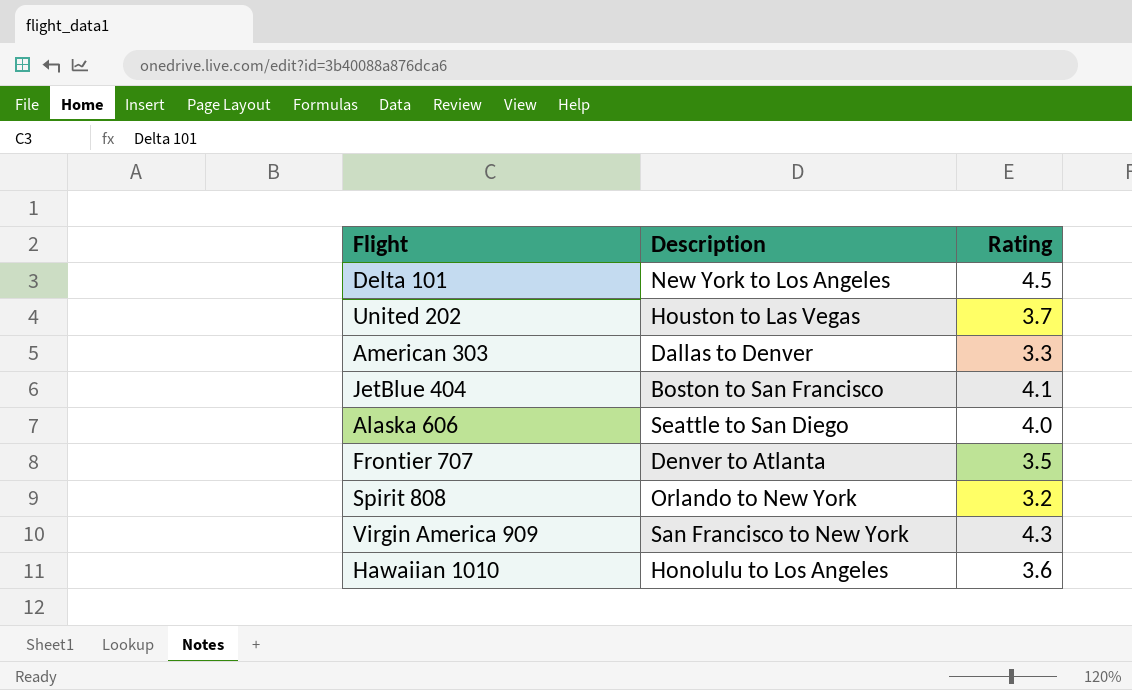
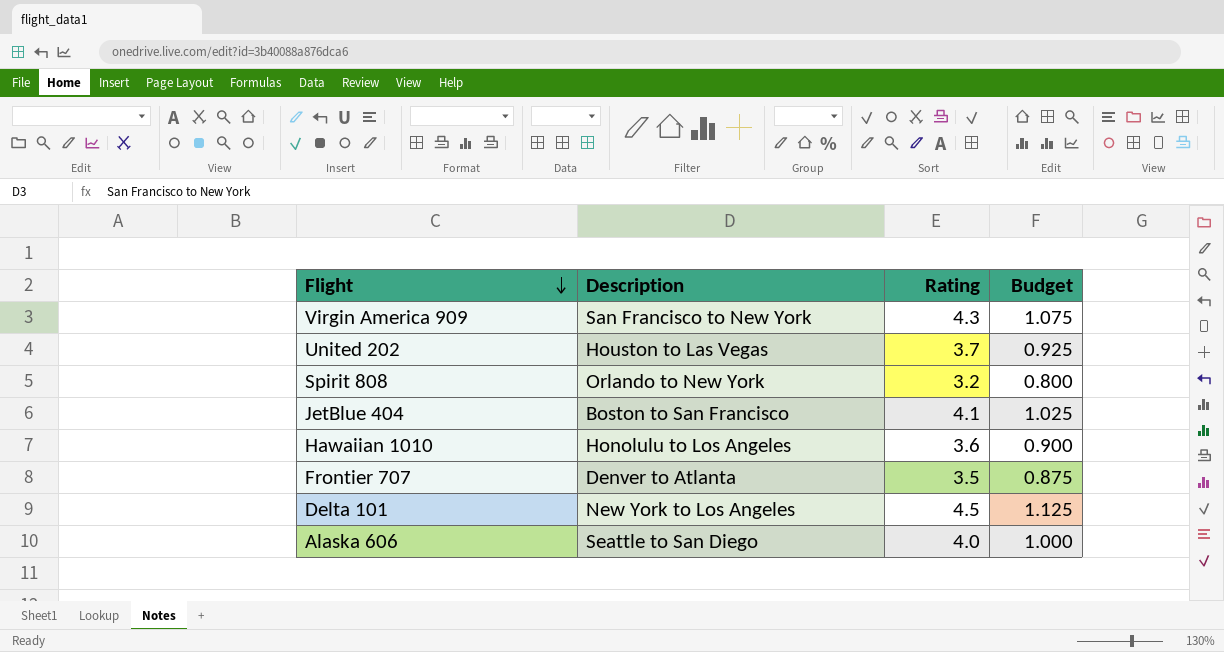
row order: none -> Flight descending
column Budget | formula: none -> [Rating] * 0.25
row American 303: Dallas to Denver | 3.3 -> none

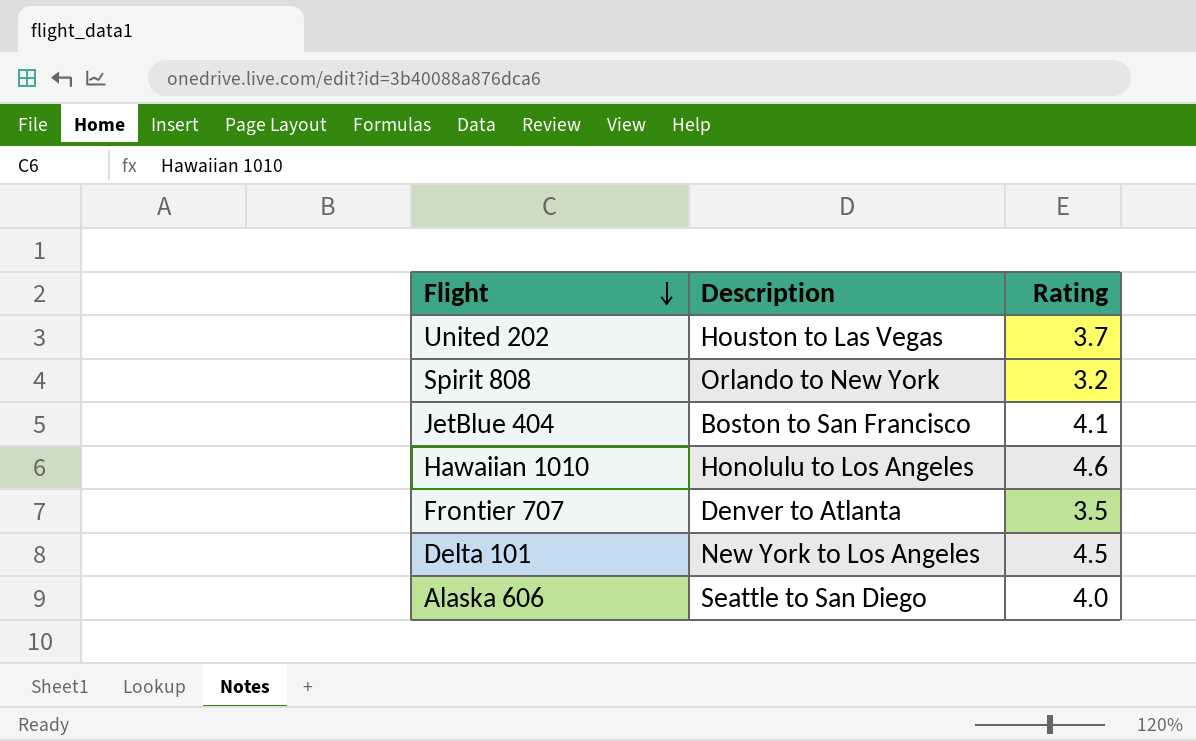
column Budget | formula: [Rating] * 0.25 -> none
row Virgin America 909: San Francisco to New York | 4.3 | 1.075 -> none
Hawaiian 1010 | Rating: 3.6 -> 4.6

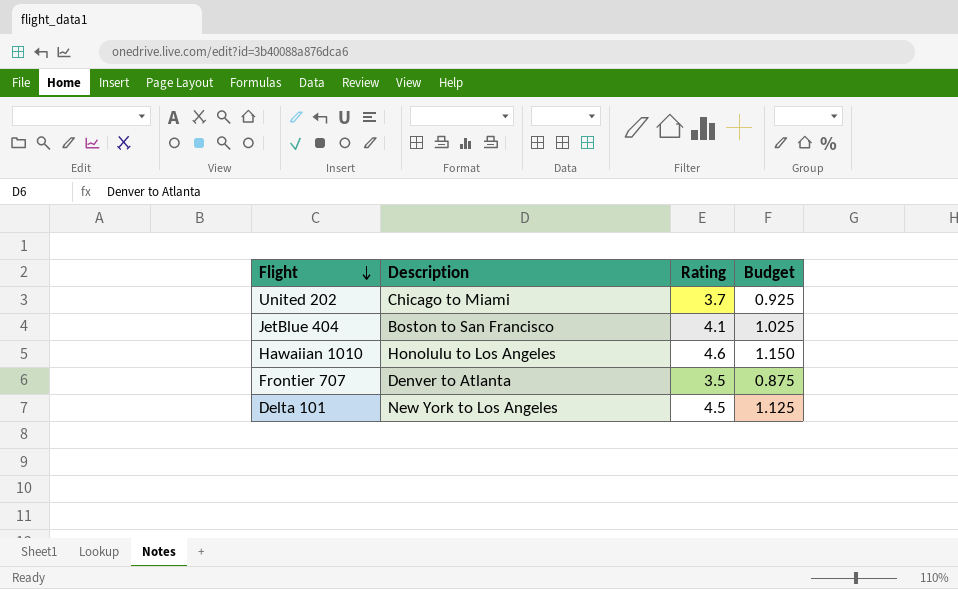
column Budget | formula: none -> [Rating] * 0.25
row Spirit 808: Orlando to New York | 3.2 -> none
row Alaska 606: Seattle to San Diego | 4.0 -> none
United 202 | Description: Houston to Las Vegas -> Chicago to Miami

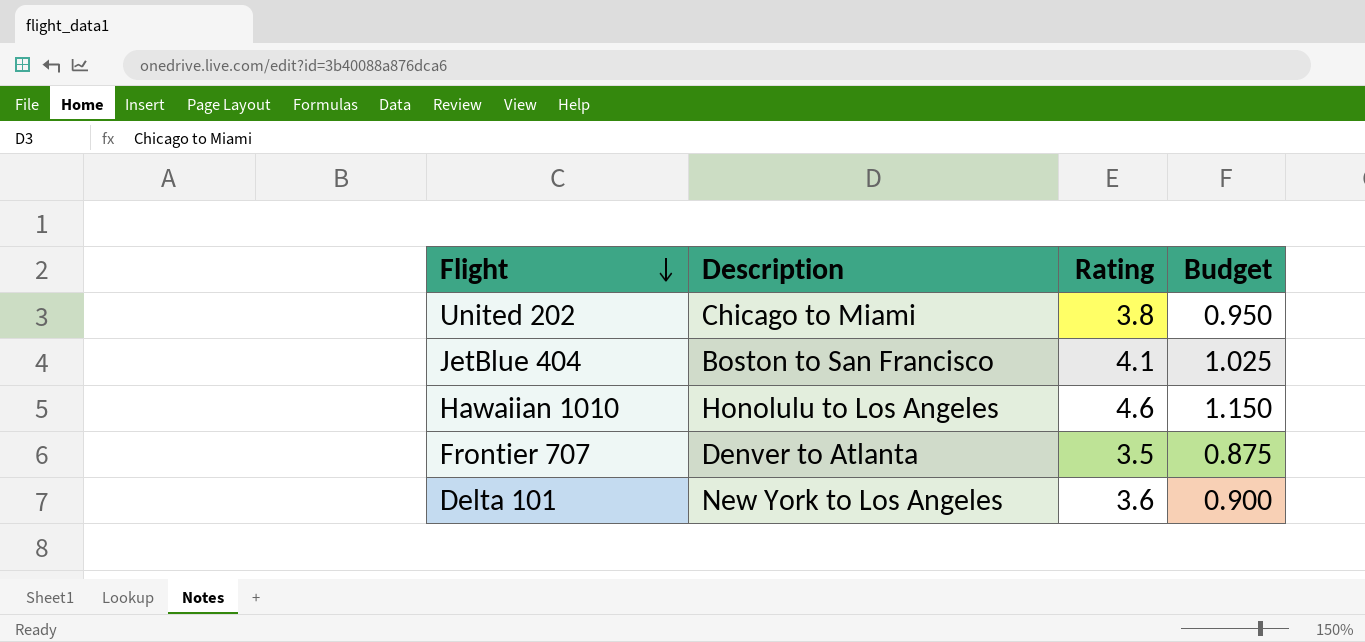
United 202 | Rating: 3.7 -> 3.8
United 202 | Budget: 0.925 -> 0.950
Delta 101 | Rating: 4.5 -> 3.6
Delta 101 | Budget: 1.125 -> 0.900

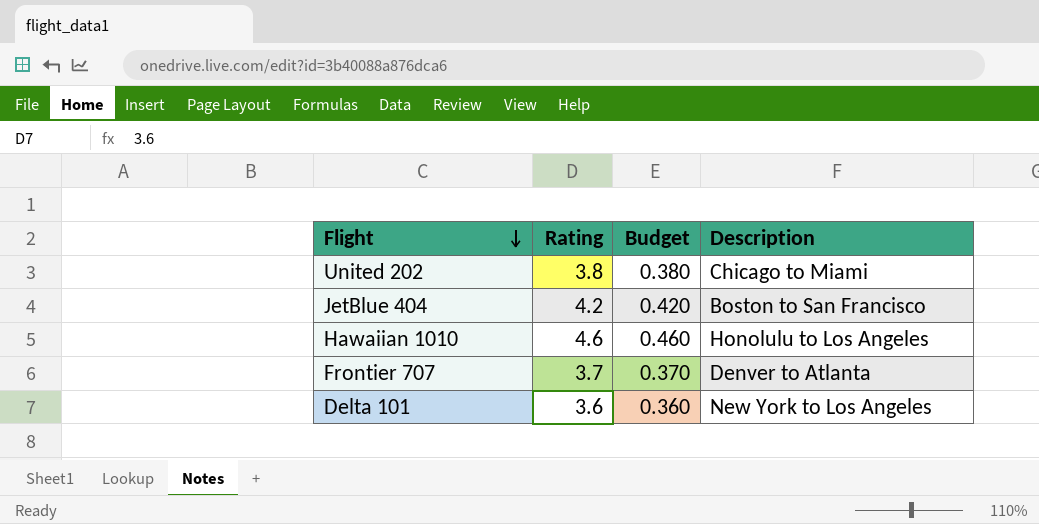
column Budget | formula: [Rating] * 0.25 -> [Rating] * 0.1
column Description | position: 2 -> 4
JetBlue 404 | Rating: 4.1 -> 4.2
Frontier 707 | Rating: 3.5 -> 3.7

